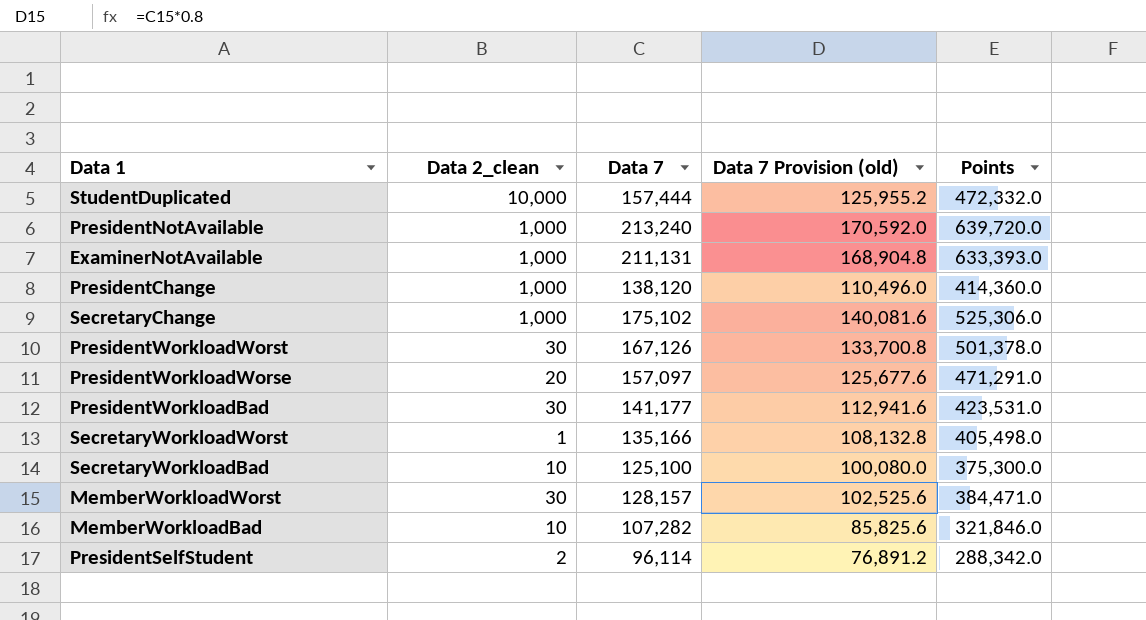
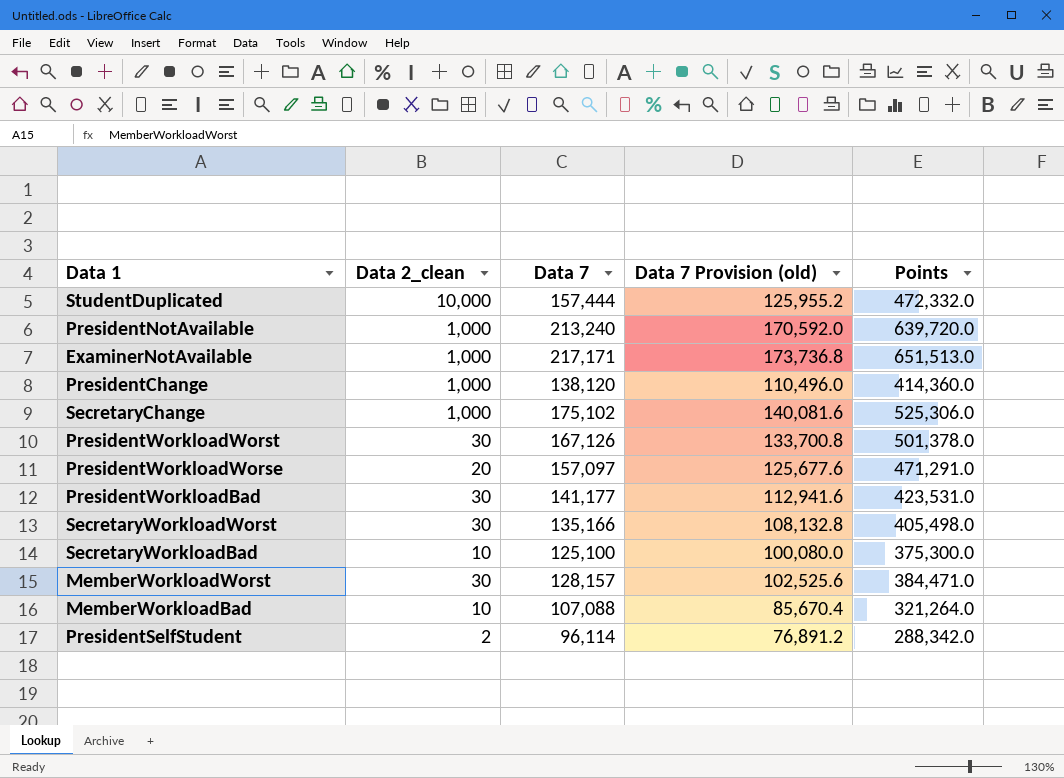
ExaminerNotAvailable | Data 7: 211,131 -> 217,171
ExaminerNotAvailable | Data 7 Provision (old): 168,904.8 -> 173,736.8
ExaminerNotAvailable | Points: 633,393.0 -> 651,513.0
SecretaryWorkloadWorst | Data 2_clean: 1 -> 30
MemberWorkloadBad | Data 7: 107,282 -> 107,088
MemberWorkloadBad | Data 7 Provision (old): 85,825.6 -> 85,670.4
MemberWorkloadBad | Points: 321,846.0 -> 321,264.0

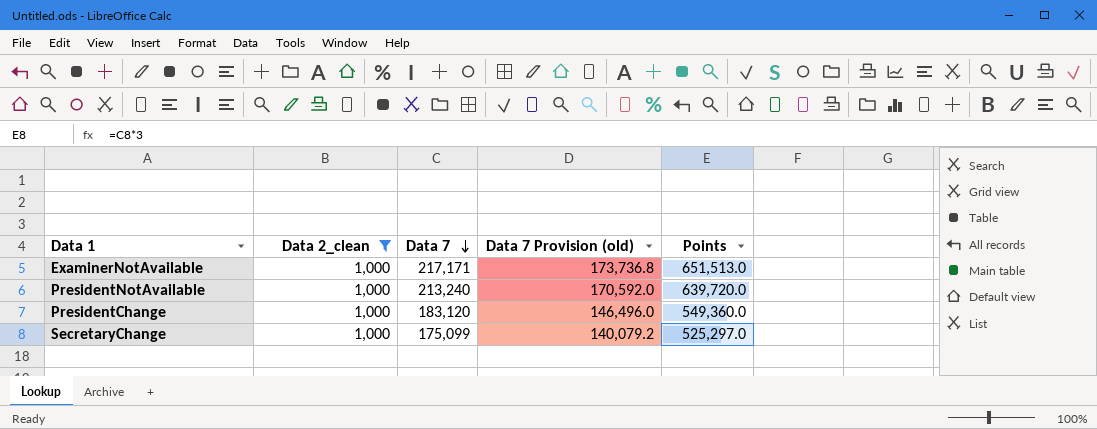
filter: none -> Data 2_clean = 1,000
row order: none -> Data 7 descending
PresidentChange | Data 7: 138,120 -> 183,120
PresidentChange | Data 7 Provision (old): 110,496.0 -> 146,496.0
PresidentChange | Points: 414,360.0 -> 549,360.0
SecretaryChange | Data 7: 175,102 -> 175,099
SecretaryChange | Data 7 Provision (old): 140,081.6 -> 140,079.2
SecretaryChange | Points: 525,306.0 -> 525,297.0

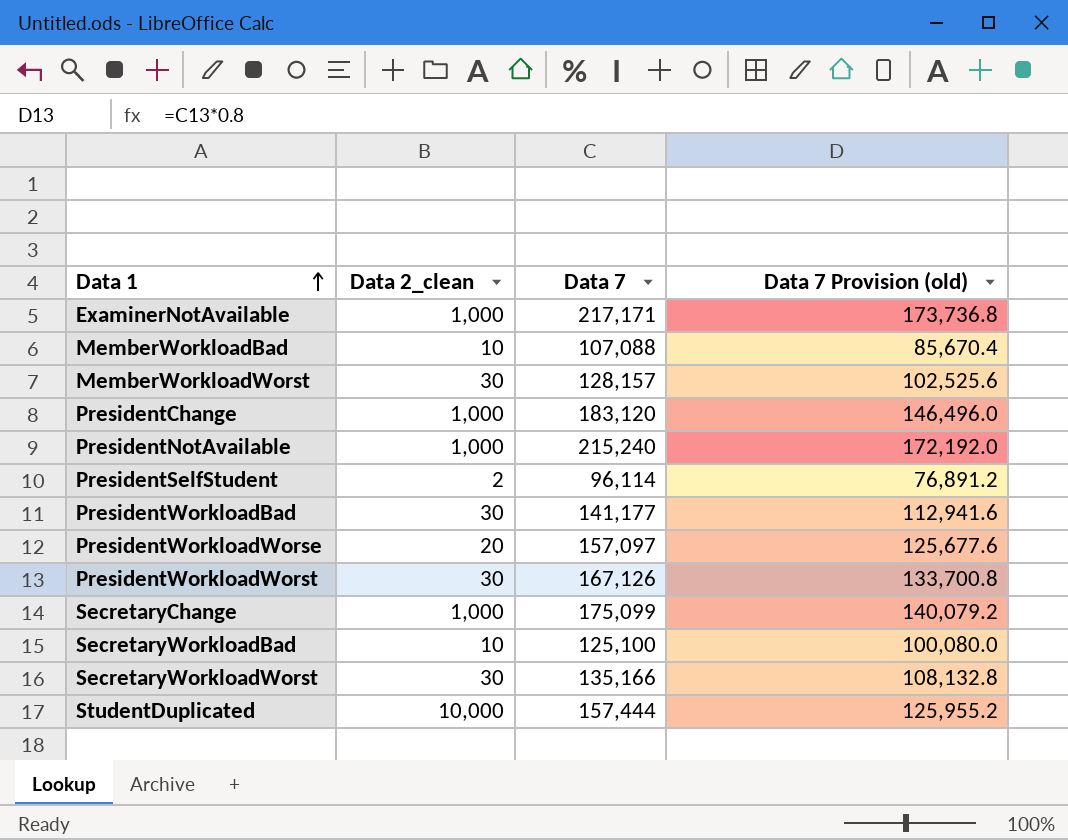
filter: Data 2_clean = 1,000 -> none
row order: Data 7 descending -> Data 1 ascending
column Points | formula: [Data 7] * 3 -> none
PresidentNotAvailable | Data 7: 213,240 -> 215,240
PresidentNotAvailable | Data 7 Provision (old): 170,592.0 -> 172,192.0

